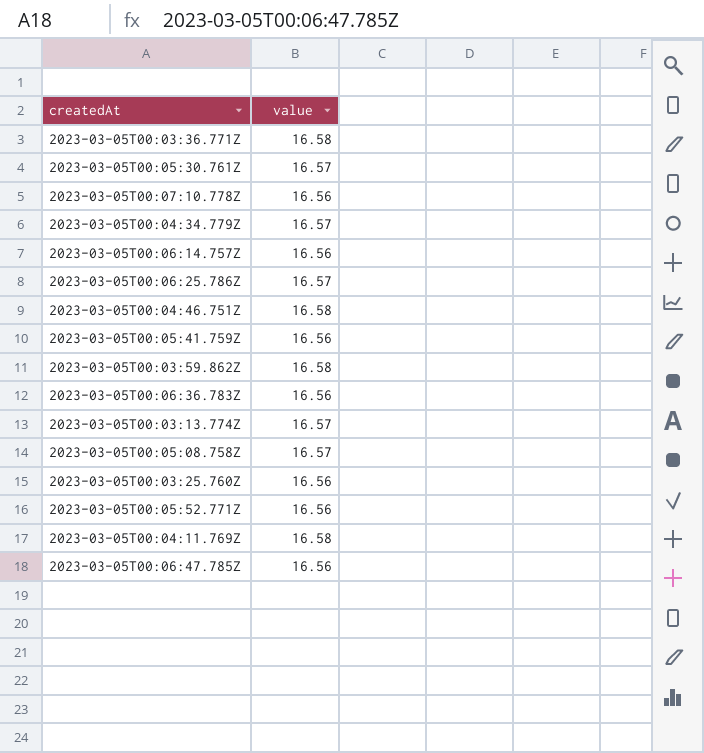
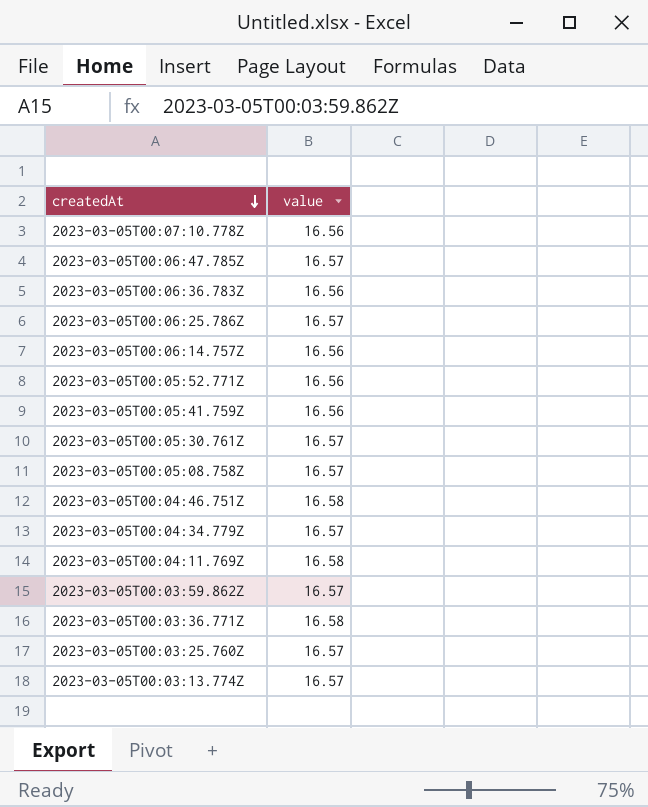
row order: none -> createdAt descending
2023-03-05T00:06:47.785Z | value: 16.56 -> 16.57
2023-03-05T00:03:59.862Z | value: 16.58 -> 16.57
2023-03-05T00:03:25.760Z | value: 16.56 -> 16.57

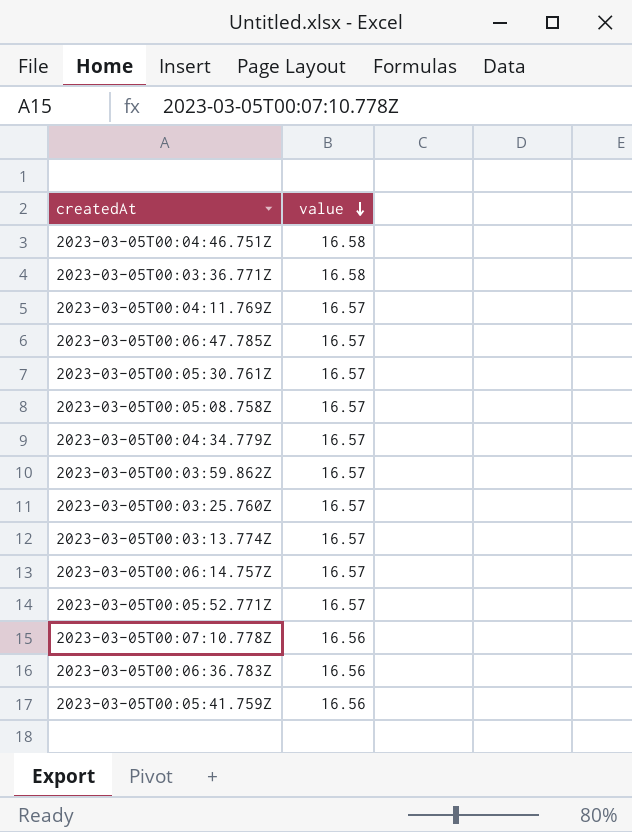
row order: createdAt descending -> value descending
row 2023-03-05T00:06:25.786Z: 16.57 -> none
2023-03-05T00:04:11.769Z | value: 16.58 -> 16.57
2023-03-05T00:06:14.757Z | value: 16.56 -> 16.57
2023-03-05T00:05:52.771Z | value: 16.56 -> 16.57

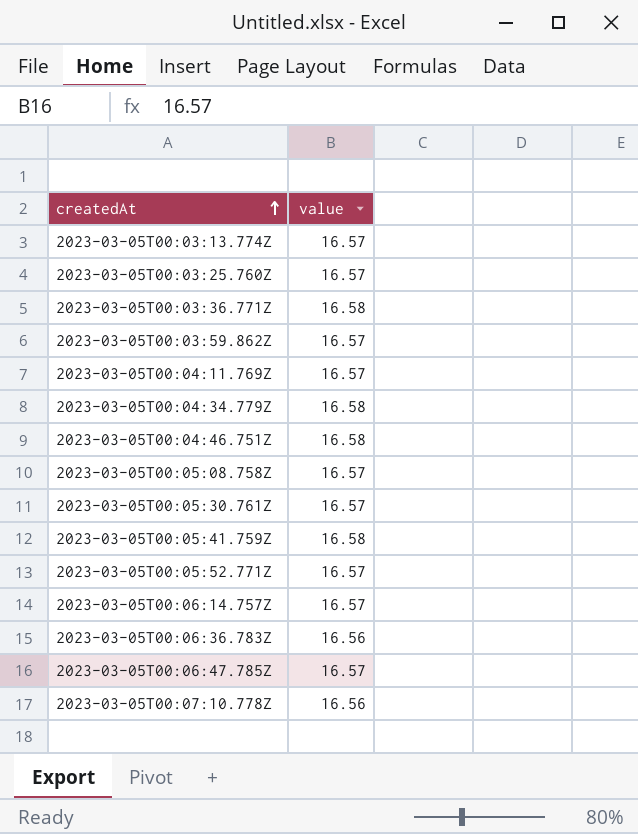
row order: value descending -> createdAt ascending
2023-03-05T00:04:34.779Z | value: 16.57 -> 16.58
2023-03-05T00:05:41.759Z | value: 16.56 -> 16.58

